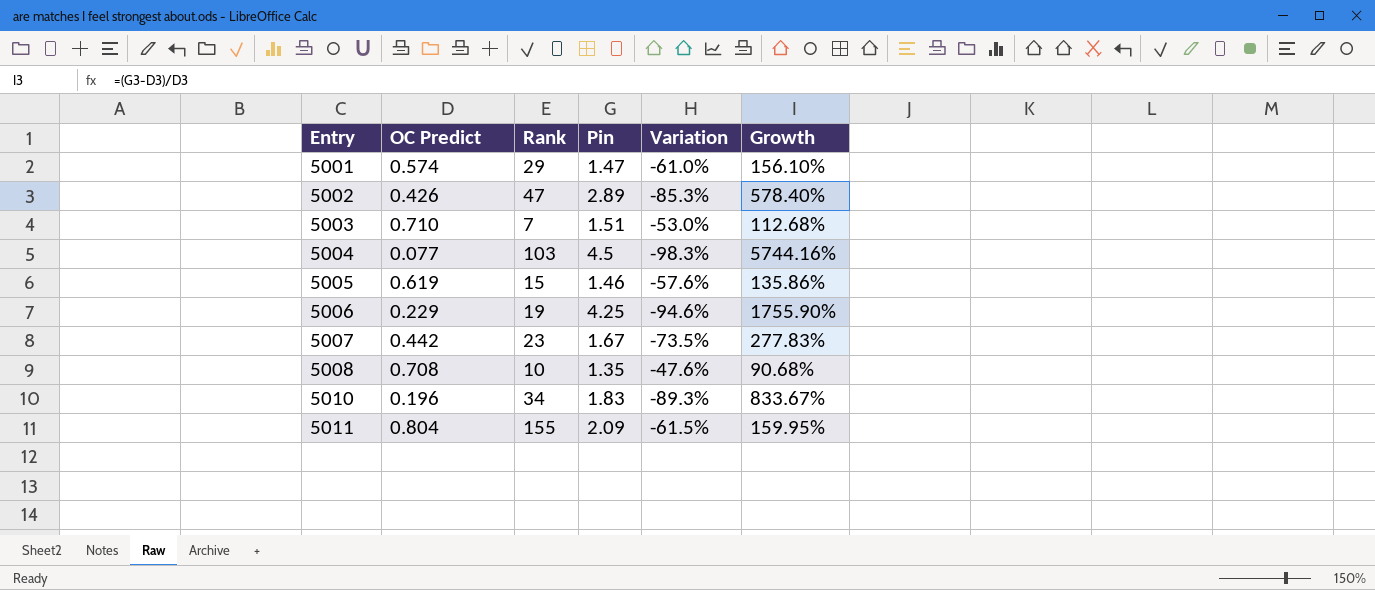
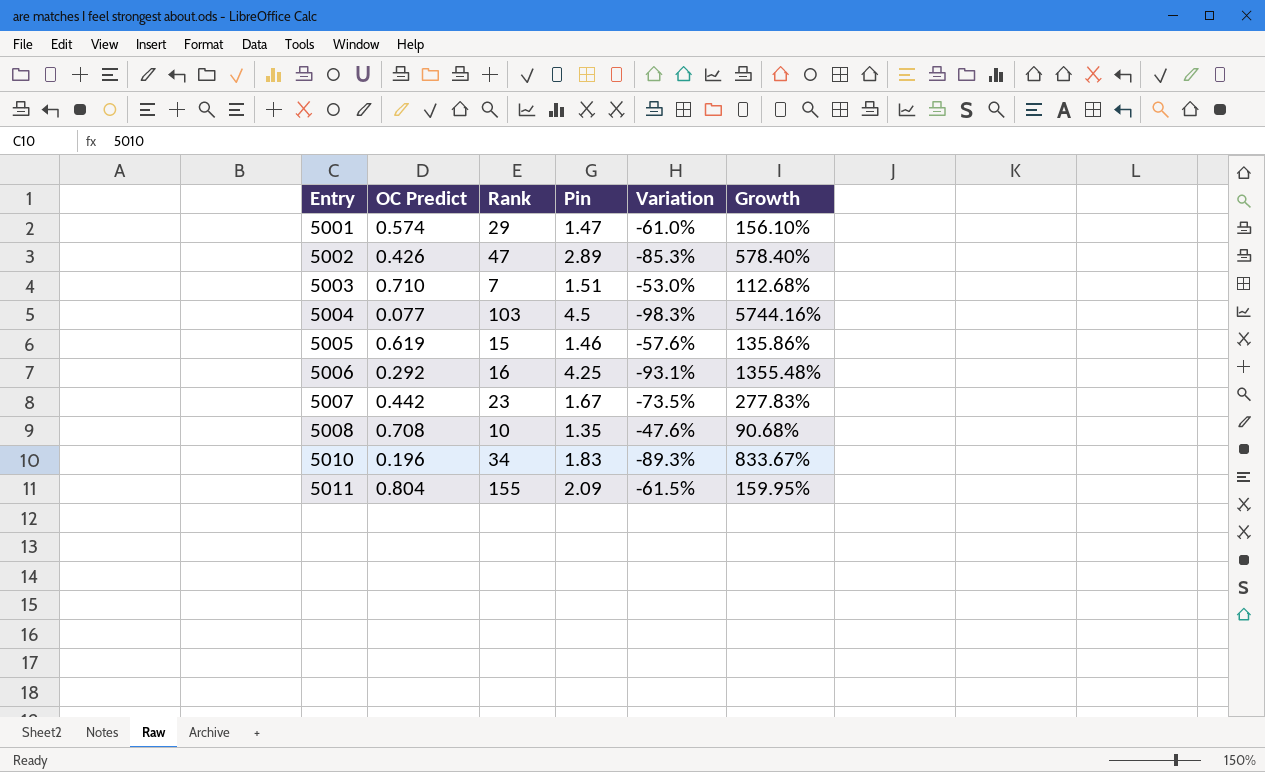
5006 | OC Predict: 0.229 -> 0.292
5006 | Rank: 19 -> 16
5006 | Variation: -94.6% -> -93.1%
5006 | Growth: 1755.90% -> 1355.48%

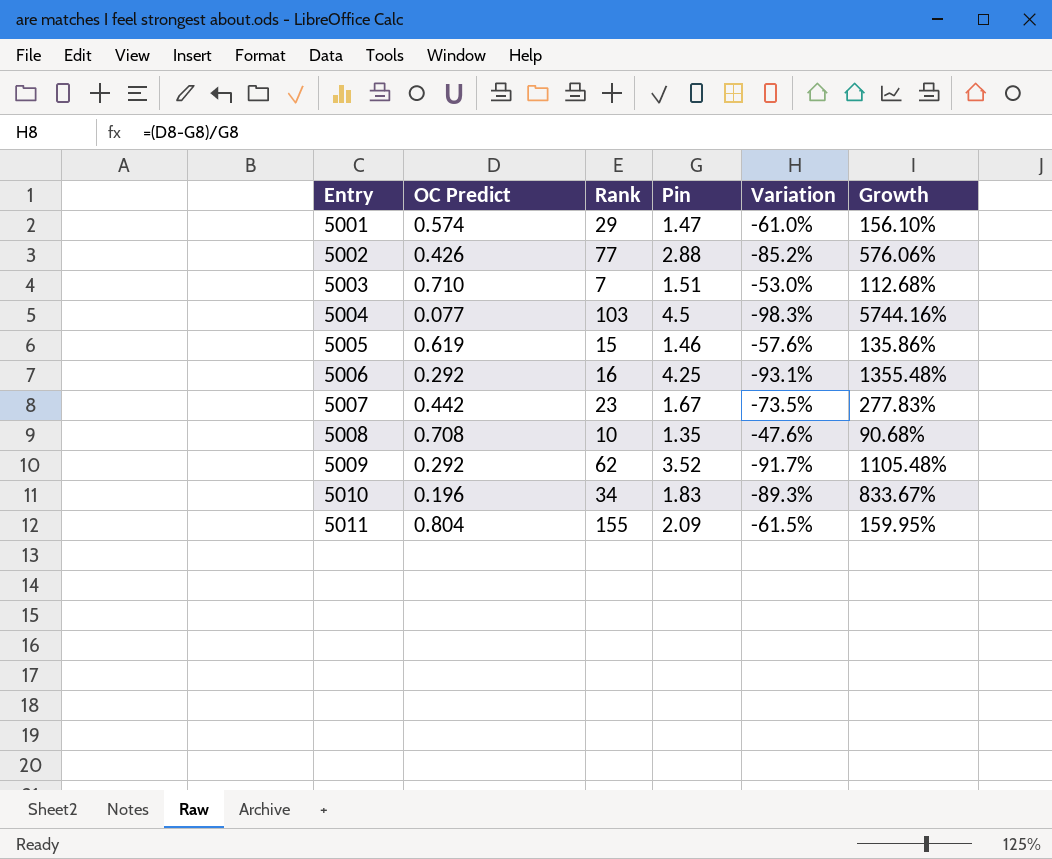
5002 | Rank: 47 -> 77
5002 | Pin: 2.89 -> 2.88
5002 | Variation: -85.3% -> -85.2%
5002 | Growth: 578.40% -> 576.06%
row 5009: none -> 0.292 | 62 | 3.52 | -91.7% | 1105.48%

